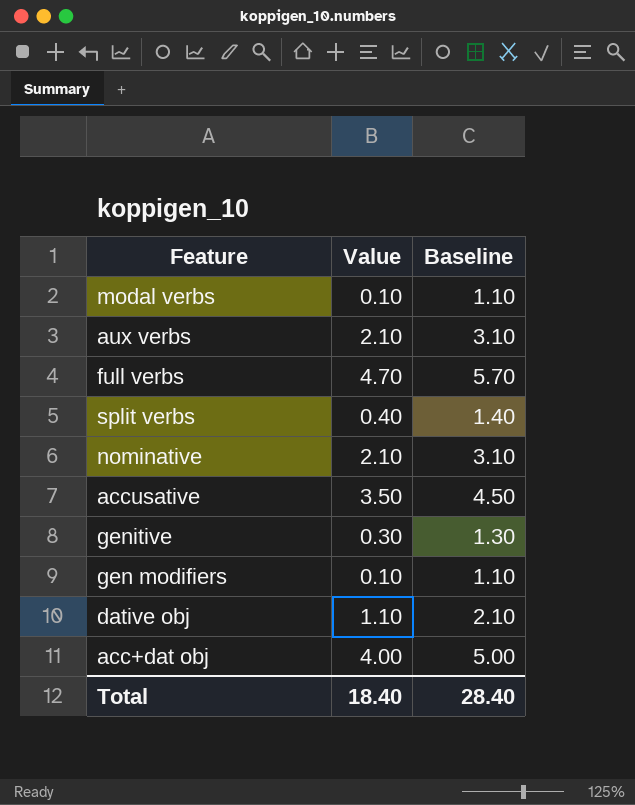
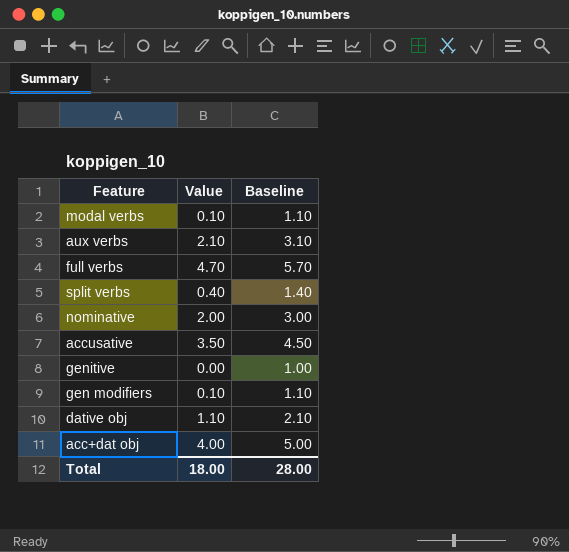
nominative | Value: 2.10 -> 2.00
nominative | Baseline: 3.10 -> 3.00
genitive | Value: 0.30 -> 0.00
genitive | Baseline: 1.30 -> 1.00
Total | Value: 18.40 -> 18.00
Total | Baseline: 28.40 -> 28.00

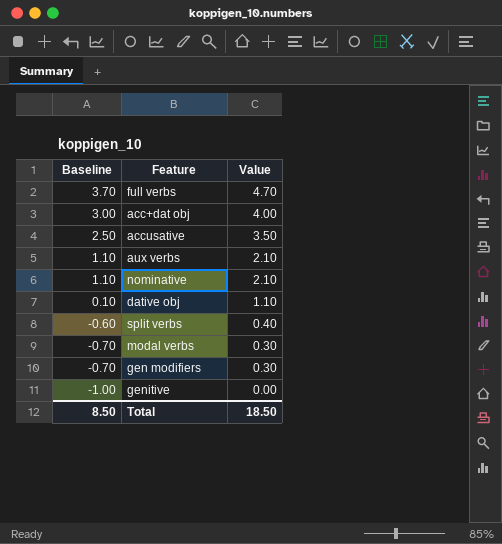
row order: none -> Baseline descending
column Baseline | formula: [Value] + 1 -> [Value] - 1
column Baseline | position: 3 -> 1
nominative | Value: 2.00 -> 2.10
modal verbs | Value: 0.10 -> 0.30
gen modifiers | Value: 0.10 -> 0.30
Total | Baseline: 28.00 -> 8.50
Total | Value: 18.00 -> 18.50

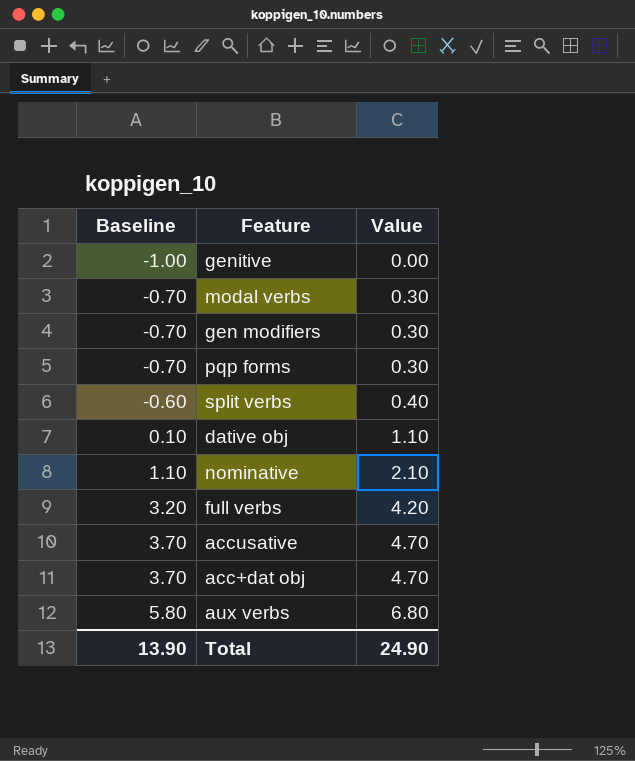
row order: Baseline descending -> Baseline ascending
row pqp forms: none -> -0.70 | 0.30
full verbs | Baseline: 3.70 -> 3.20
full verbs | Value: 4.70 -> 4.20
accusative | Baseline: 2.50 -> 3.70
accusative | Value: 3.50 -> 4.70
acc+dat obj | Baseline: 3.00 -> 3.70
acc+dat obj | Value: 4.00 -> 4.70
aux verbs | Baseline: 1.10 -> 5.80
aux verbs | Value: 2.10 -> 6.80
Total | Baseline: 8.50 -> 13.90
Total | Value: 18.50 -> 24.90

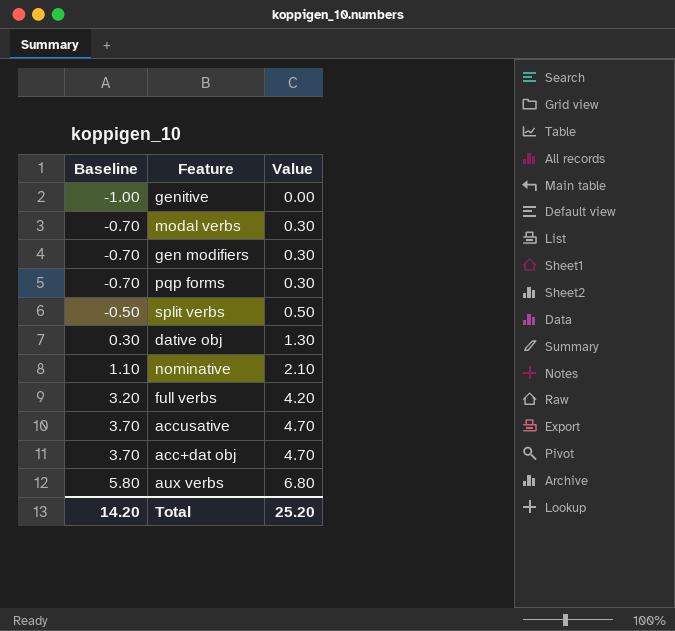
split verbs | Baseline: -0.60 -> -0.50
split verbs | Value: 0.40 -> 0.50
dative obj | Baseline: 0.10 -> 0.30
dative obj | Value: 1.10 -> 1.30
Total | Baseline: 13.90 -> 14.20
Total | Value: 24.90 -> 25.20

